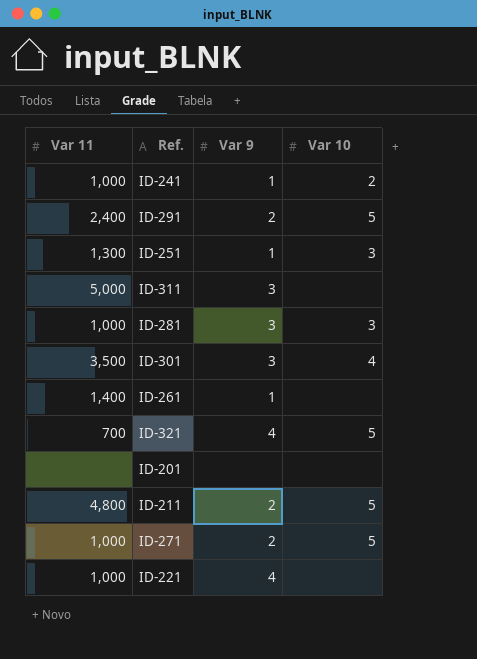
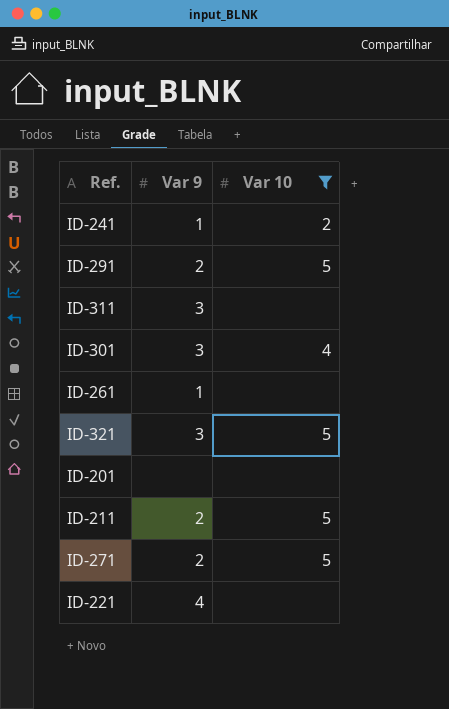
filter: none -> Var 10 != 3
column Var 11 | position: 1 -> none
ID-321 | Var 9: 4 -> 3

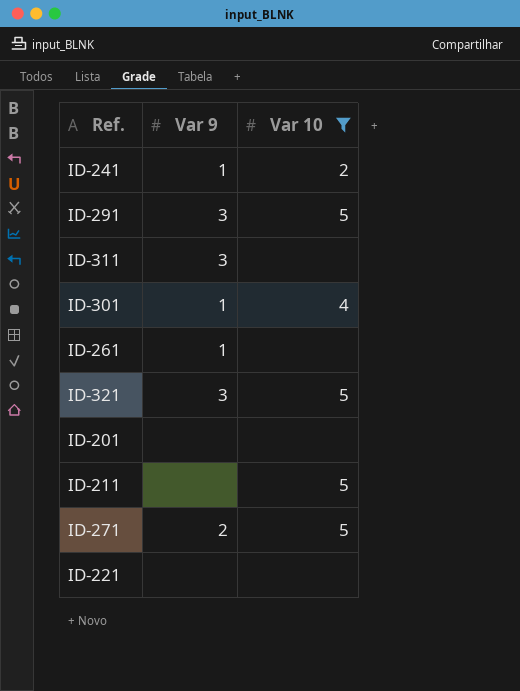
ID-291 | Var 9: 2 -> 3
ID-301 | Var 9: 3 -> 1
ID-211 | Var 9: 2 -> none
ID-221 | Var 9: 4 -> none

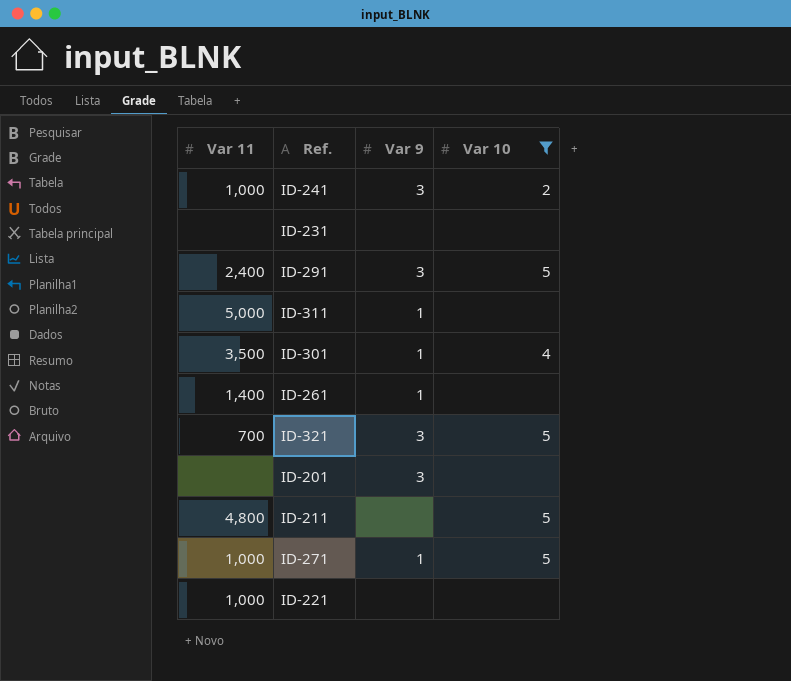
column Var 11 | position: none -> 1
ID-241 | Var 9: 1 -> 3
row ID-231: none -> none | none | none
ID-311 | Var 9: 3 -> 1
ID-201 | Var 9: none -> 3
ID-271 | Var 9: 2 -> 1

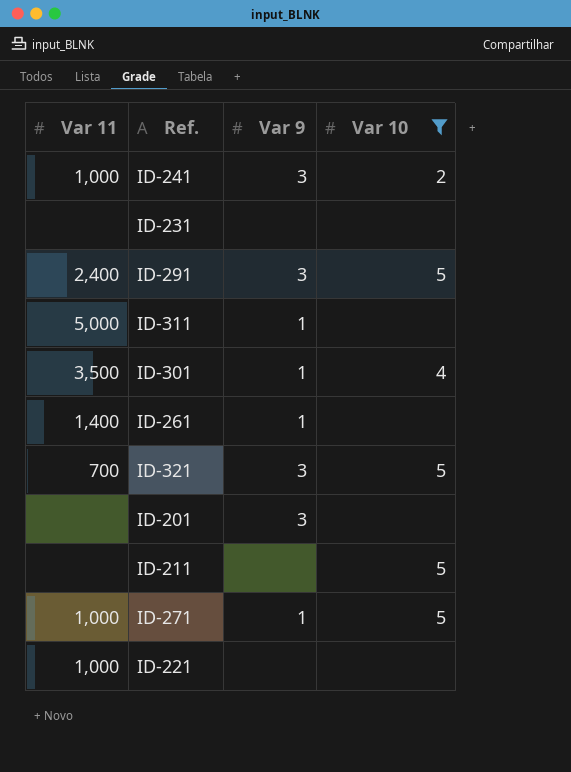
ID-211 | Var 11: 4,800 -> none

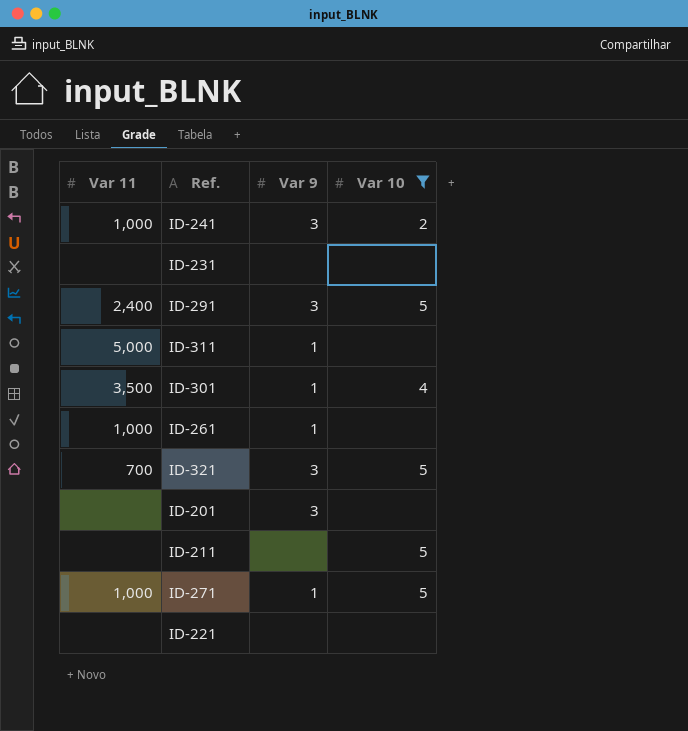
ID-261 | Var 11: 1,400 -> 1,000
ID-221 | Var 11: 1,000 -> none

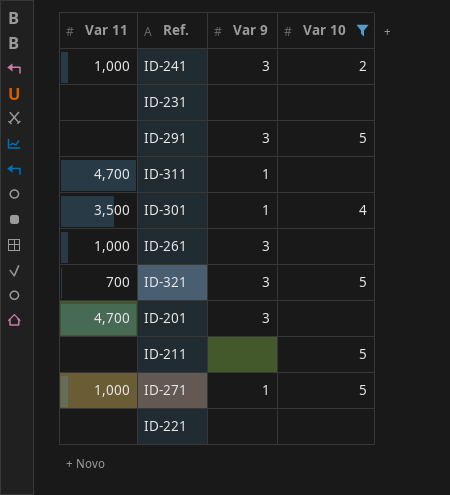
ID-291 | Var 11: 2,400 -> none
ID-311 | Var 11: 5,000 -> 4,700
ID-261 | Var 9: 1 -> 3
ID-201 | Var 11: none -> 4,700

